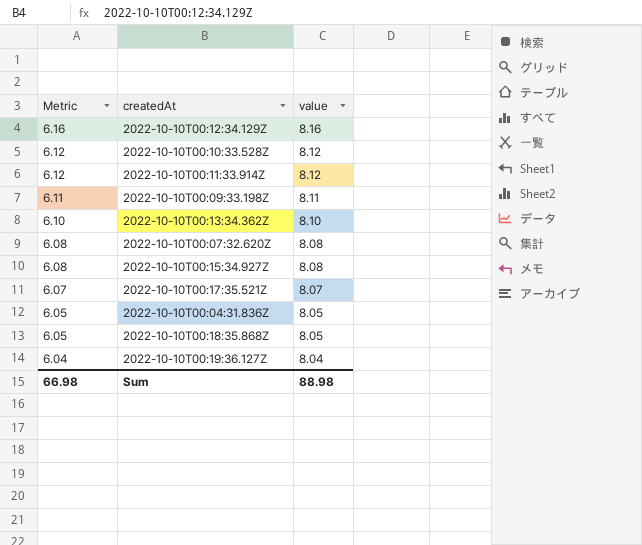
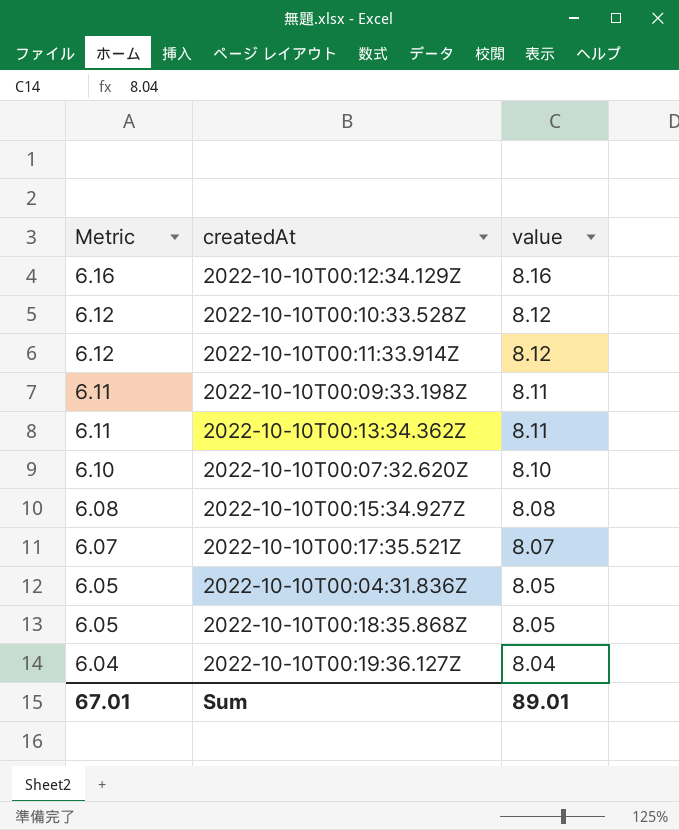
2022-10-10T00:13:34.362Z | Metric: 6.10 -> 6.11
2022-10-10T00:13:34.362Z | value: 8.10 -> 8.11
2022-10-10T00:07:32.620Z | Metric: 6.08 -> 6.10
2022-10-10T00:07:32.620Z | value: 8.08 -> 8.10
Sum | Metric: 66.98 -> 67.01
Sum | value: 88.98 -> 89.01

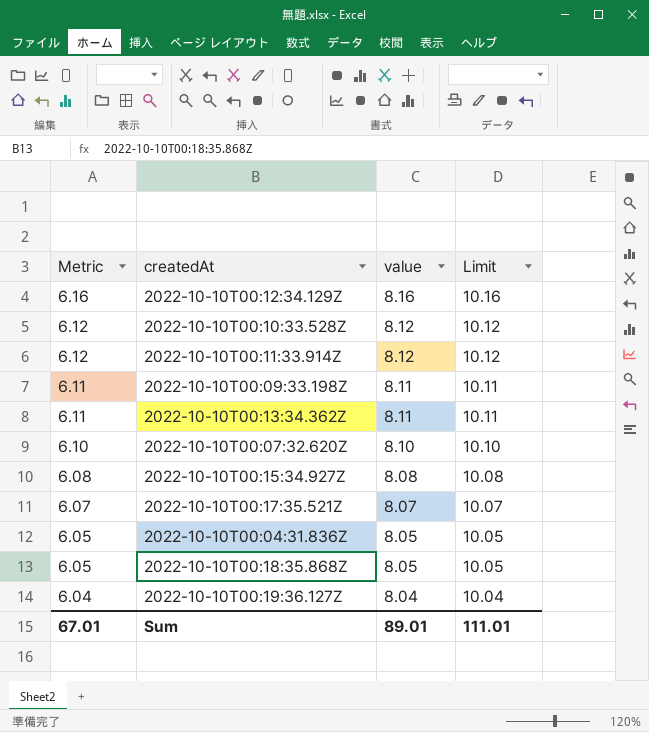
column Limit | formula: none -> [value] + 2

